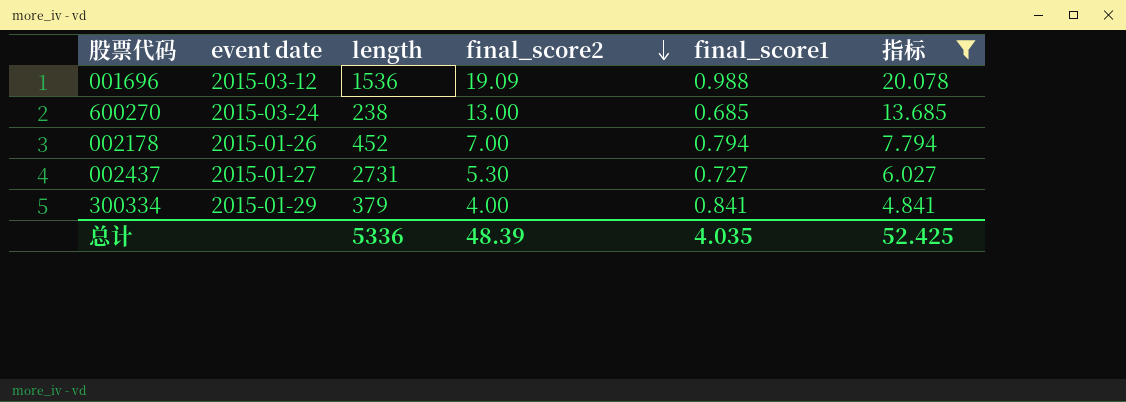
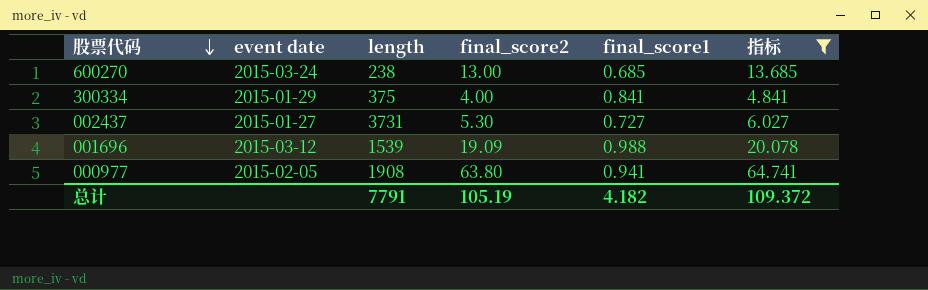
row order: final_score2 descending -> 股票代码 descending
row 002178: 2015-01-26 | 452 | 7.00 | 0.794 | 7.794 -> none
300334 | length: 379 -> 375
002437 | length: 2731 -> 3731
001696 | length: 1536 -> 1539
row 000977: none -> 2015-02-05 | 1908 | 63.80 | 0.941 | 64.741
总计 | length: 5336 -> 7791
总计 | final_score2: 48.39 -> 105.19
总计 | final_score1: 4.035 -> 4.182
总计 | 指标: 52.425 -> 109.372

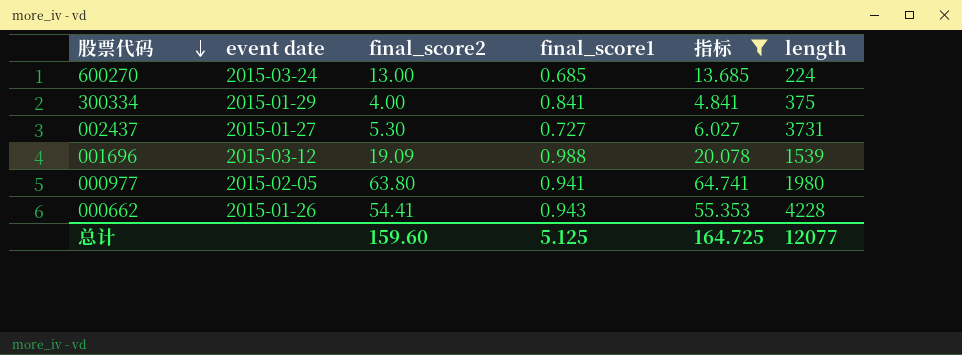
column length | position: 3 -> 6
600270 | length: 238 -> 224
000977 | length: 1908 -> 1980
row 000662: none -> 2015-01-26 | 54.41 | 0.943 | 55.353 | 4228
总计 | final_score2: 105.19 -> 159.60
总计 | final_score1: 4.182 -> 5.125
总计 | 指标: 109.372 -> 164.725
总计 | length: 7791 -> 12077

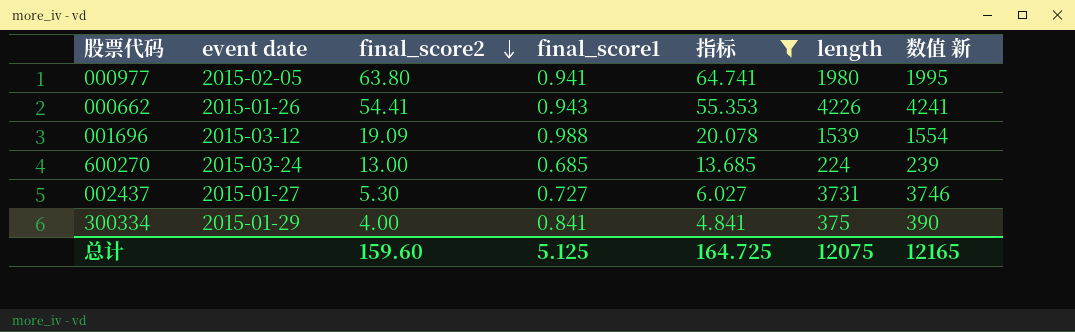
row order: 股票代码 descending -> final_score2 descending
column 数值 新 | formula: none -> [length] + 15
000662 | length: 4228 -> 4226
总计 | length: 12077 -> 12075

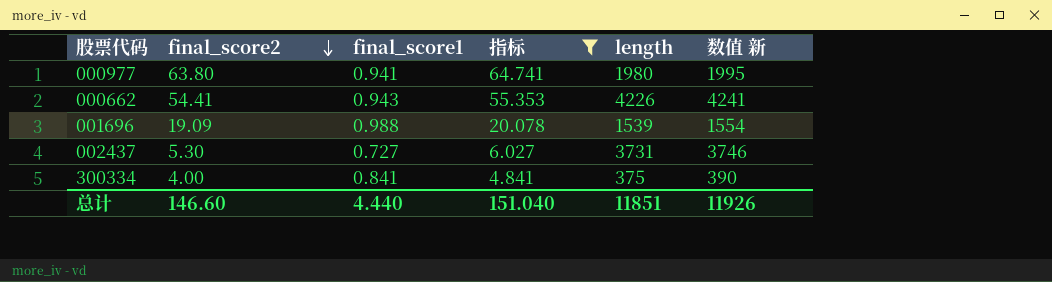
column event date | position: 2 -> none
row 600270: 2015-03-24 | 13.00 | 0.685 | 13.685 | 224 | 239 -> none
总计 | final_score2: 159.60 -> 146.60
总计 | final_score1: 5.125 -> 4.440
总计 | 指标: 164.725 -> 151.040
总计 | length: 12075 -> 11851
总计 | 数值 新: 12165 -> 11926

